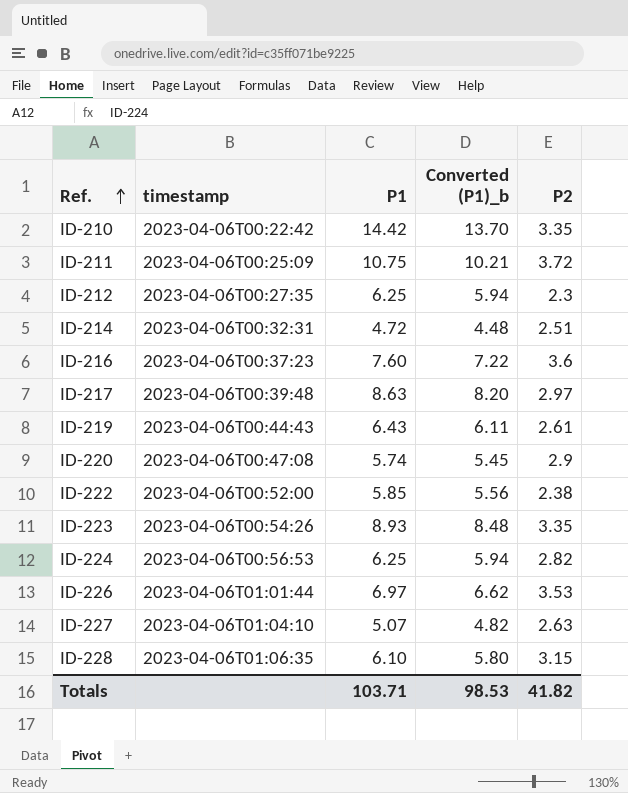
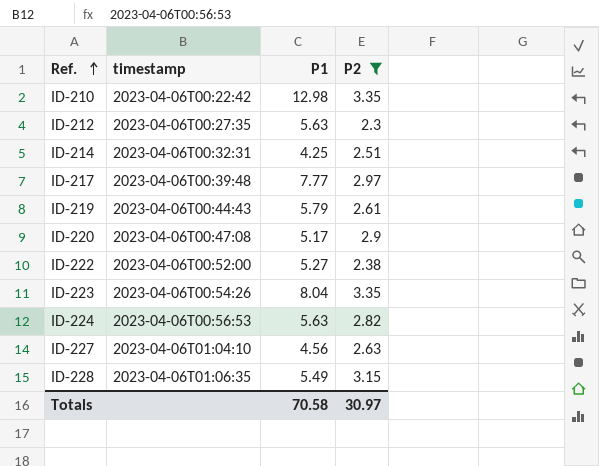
filter: none -> P2 <= 3.35
column Converted (P1)_b | formula: [P1] * 0.95 -> none
ID-210 | P1: 14.42 -> 12.98
ID-212 | P1: 6.25 -> 5.63
ID-214 | P1: 4.72 -> 4.25
ID-217 | P1: 8.63 -> 7.77
ID-219 | P1: 6.43 -> 5.79
ID-220 | P1: 5.74 -> 5.17
ID-222 | P1: 5.85 -> 5.27
ID-223 | P1: 8.93 -> 8.04
ID-224 | P1: 6.25 -> 5.63
ID-227 | P1: 5.07 -> 4.56
ID-228 | P1: 6.10 -> 5.49
Totals | P1: 103.71 -> 70.58
Totals | P2: 41.82 -> 30.97

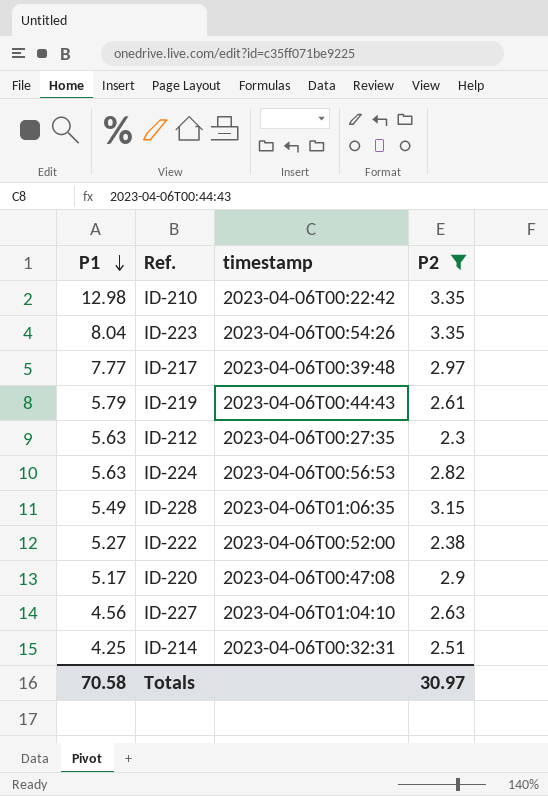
row order: Ref. ascending -> P1 descending
column P1 | position: 3 -> 1

